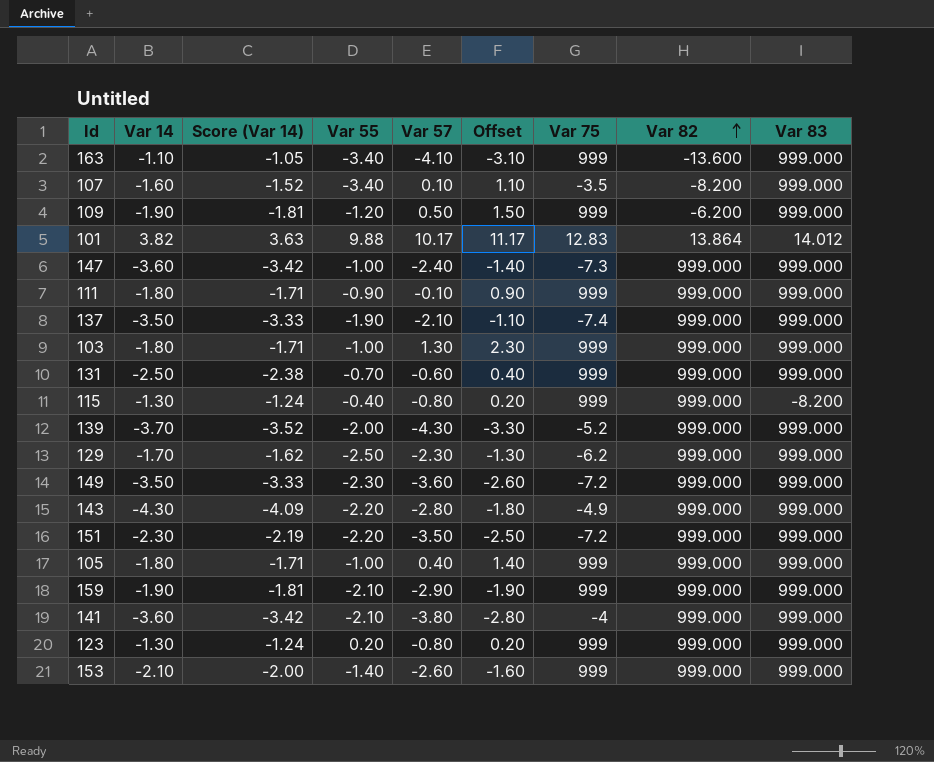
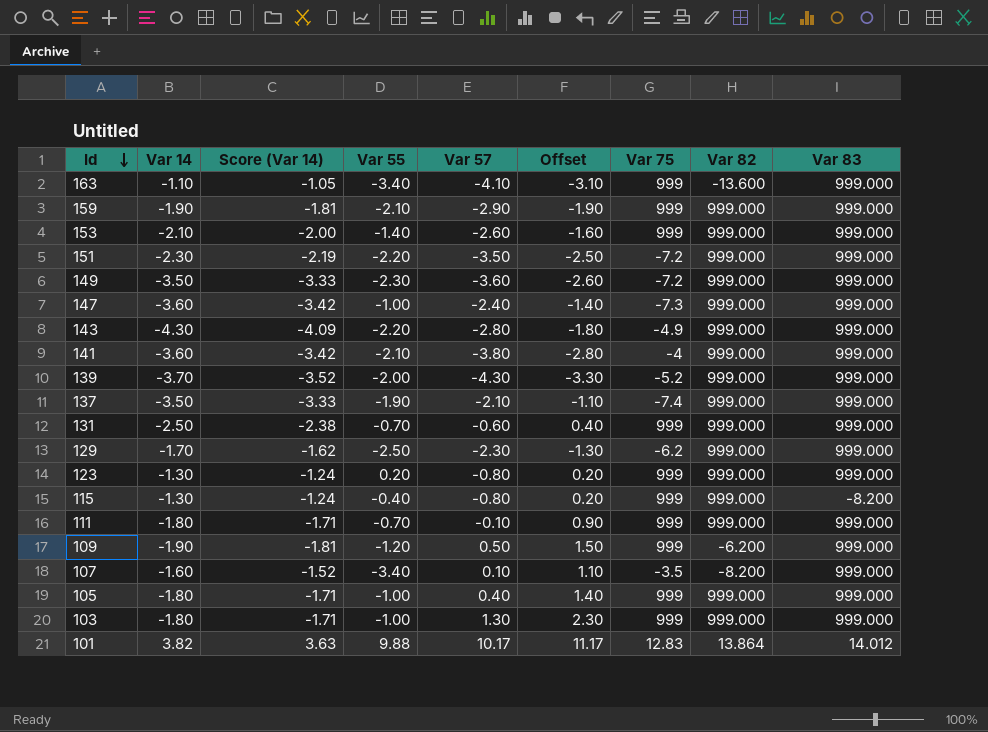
row order: Var 82 ascending -> Id descending
111 | Var 55: -0.90 -> -0.70

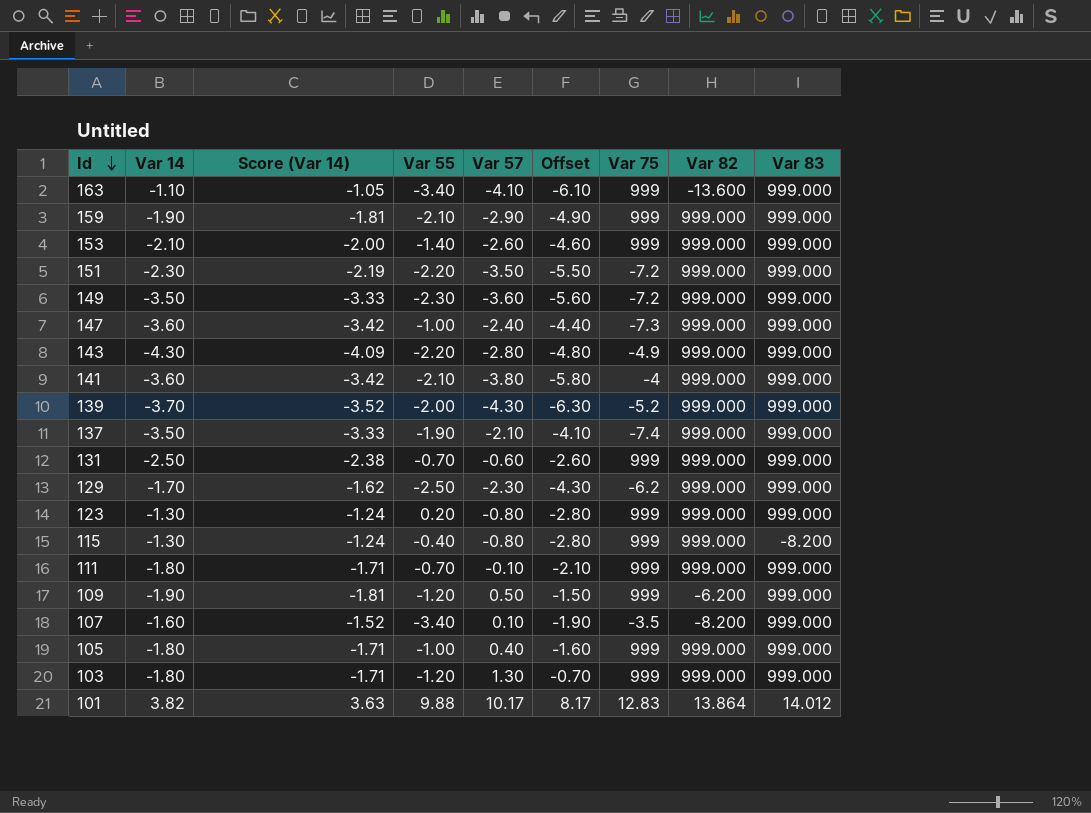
column Offset | formula: [Var 57] + 1 -> [Var 57] - 2
103 | Var 55: -1.00 -> -1.20

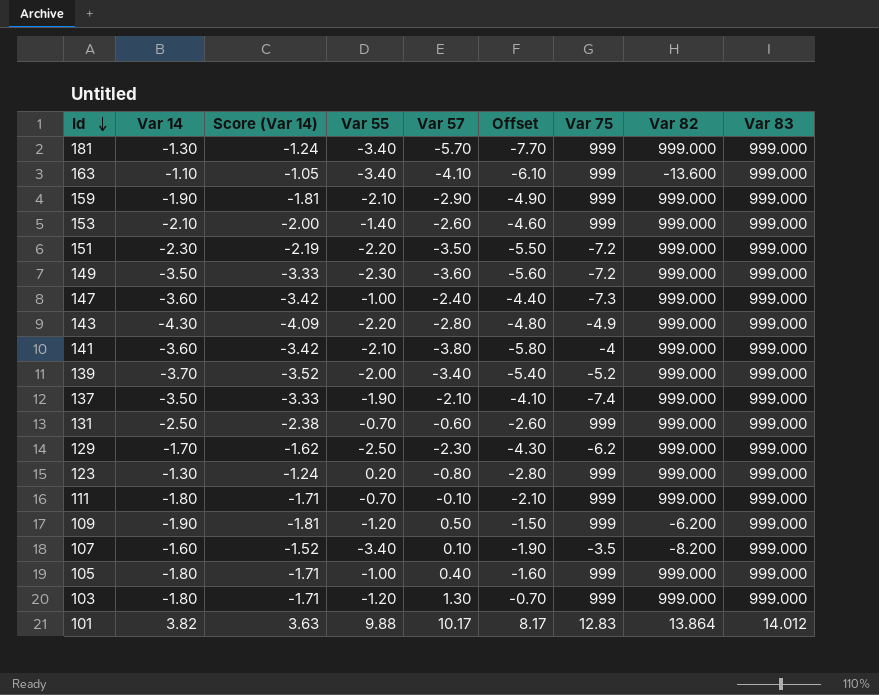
row 115: -1.30 | -1.24 | -0.40 | -0.80 | -2.80 | 999 | 999.000 | -8.200 -> none
row 181: none -> -1.30 | -1.24 | -3.40 | -5.70 | -7.70 | 999 | 999.000 | 999.000
139 | Var 57: -4.30 -> -3.40
139 | Offset: -6.30 -> -5.40

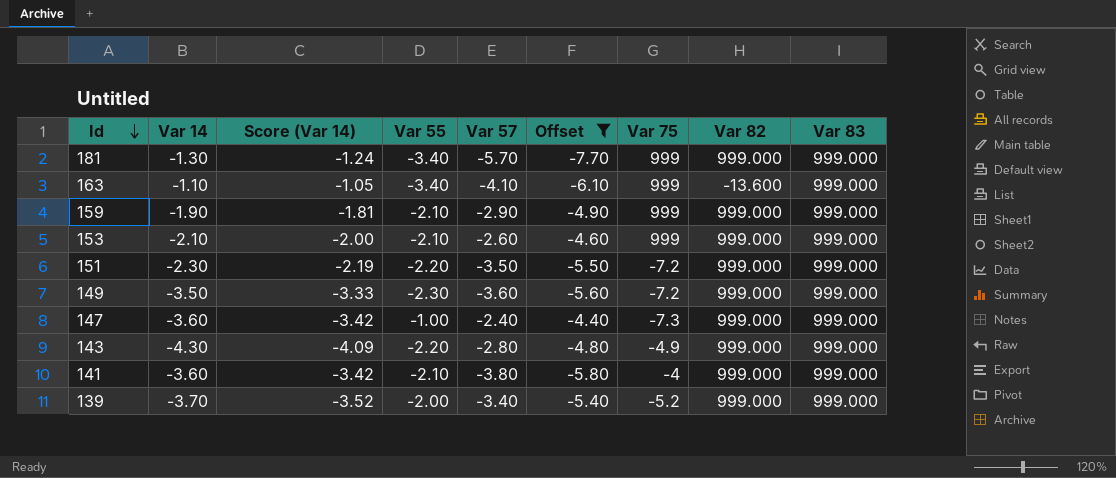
filter: none -> Offset <= -4.40
153 | Var 55: -1.40 -> -2.10

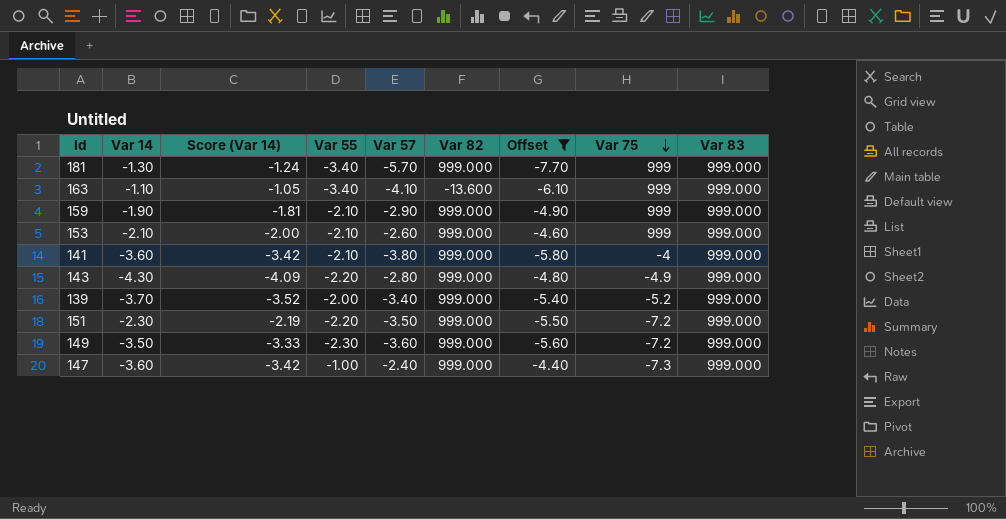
row order: Id descending -> Var 75 descending
column Var 82 | position: 8 -> 6

